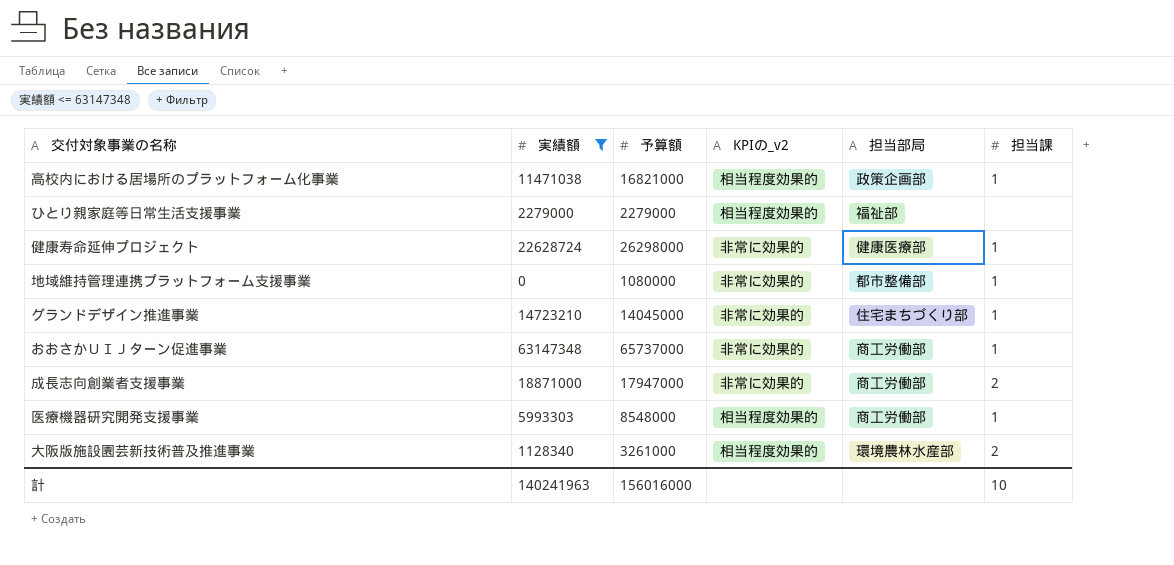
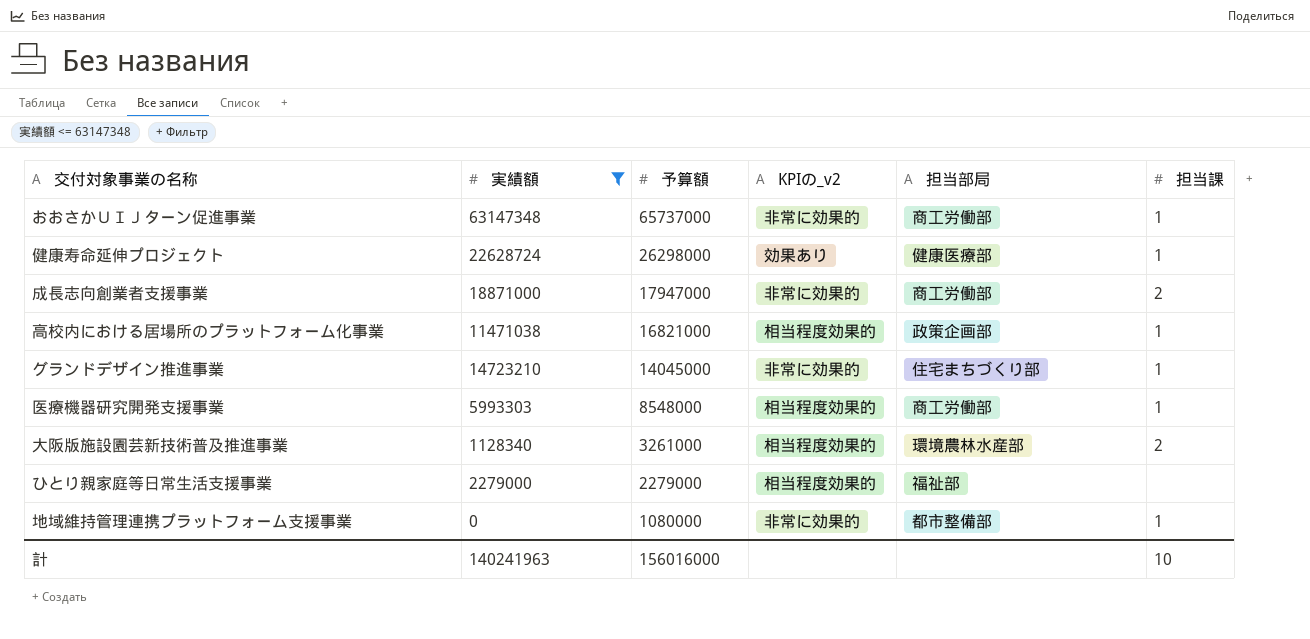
row order: none -> 予算額 descending
健康寿命延伸プロジェクト | KPIの_v2: 非常に効果的 -> 効果あり

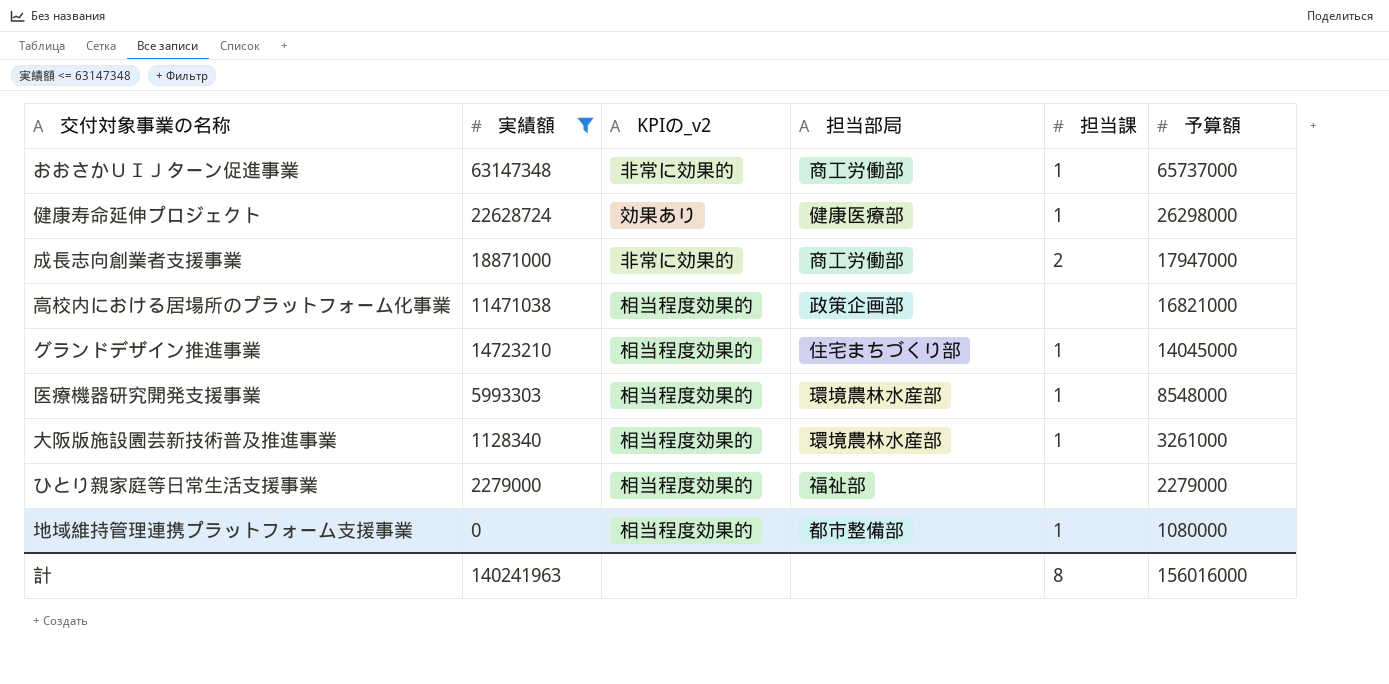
column 予算額 | position: 3 -> 6
高校内における居場所のプラットフォーム化事業 | 担当課: 1 -> none
グランドデザイン推進事業 | KPIの_v2: 非常に効果的 -> 相当程度効果的
医療機器研究開発支援事業 | 担当部局: 商工労働部 -> 環境農林水産部
大阪版施設園芸新技術普及推進事業 | 担当課: 2 -> 1
地域維持管理連携プラットフォーム支援事業 | KPIの_v2: 非常に効果的 -> 相当程度効果的
計 | 担当課: 10 -> 8

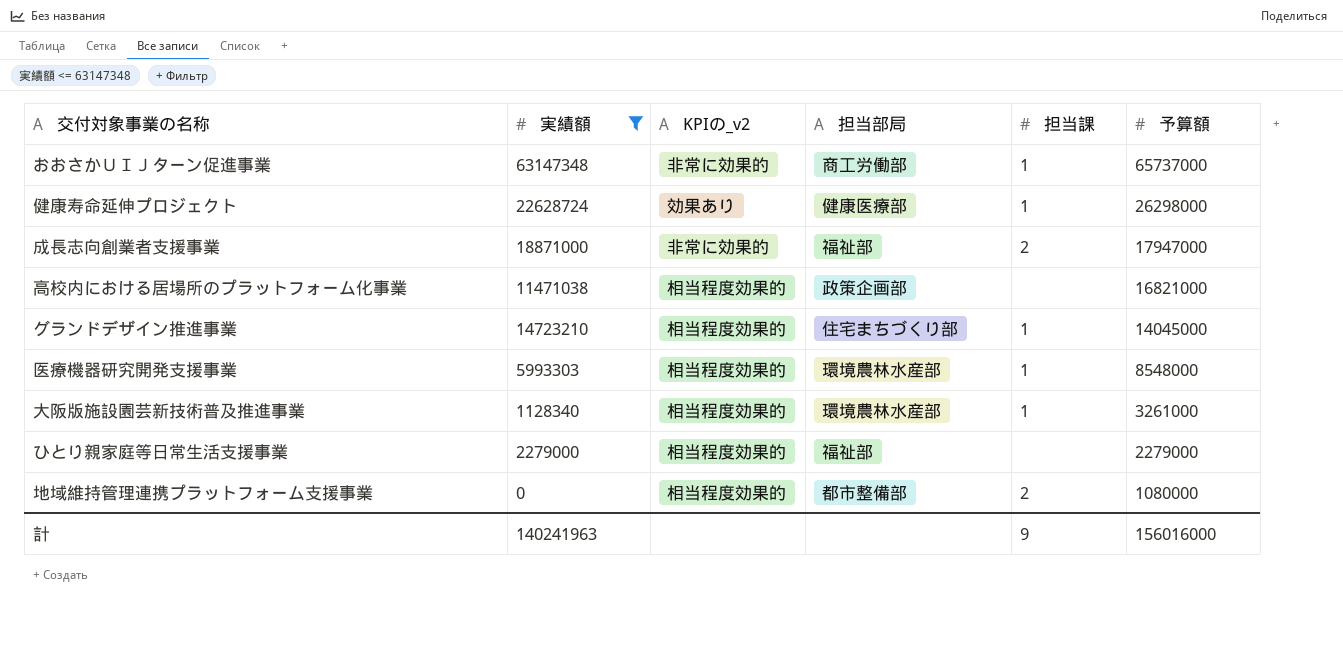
成長志向創業者支援事業 | 担当部局: 商工労働部 -> 福祉部
地域維持管理連携プラットフォーム支援事業 | 担当課: 1 -> 2
計 | 担当課: 8 -> 9

